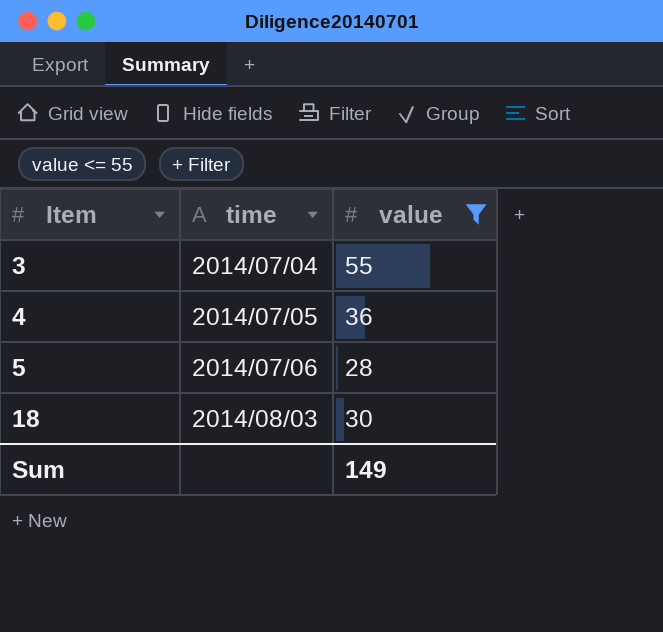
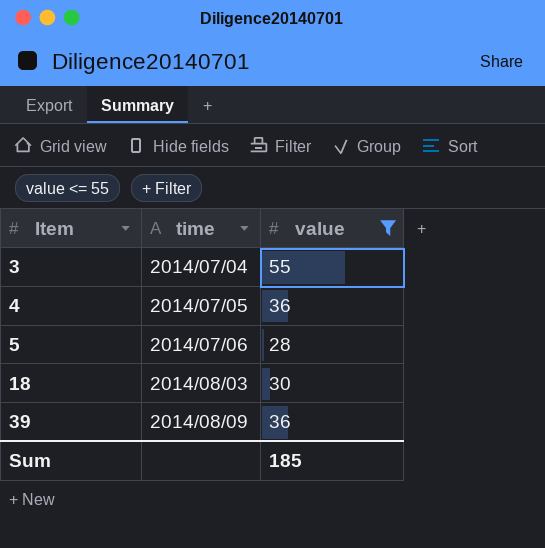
row 39: none -> 2014/08/09 | 36
Sum | value: 149 -> 185

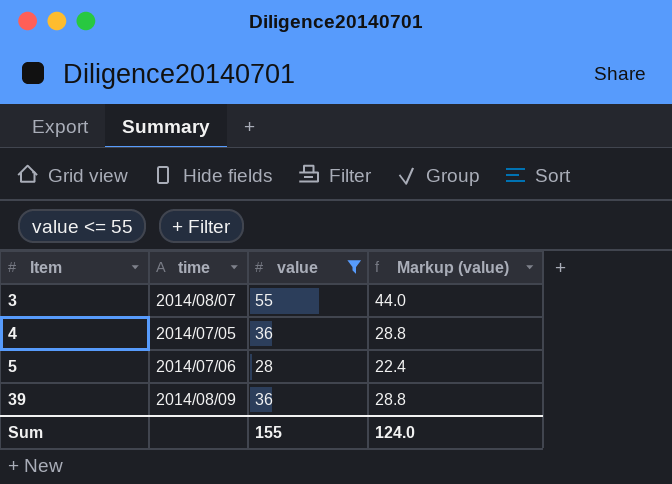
column Markup (value) | formula: none -> [value] * 0.8
row 18: 2014/08/03 | 30 -> none
3 | time: 2014/07/04 -> 2014/08/07
Sum | value: 185 -> 155

